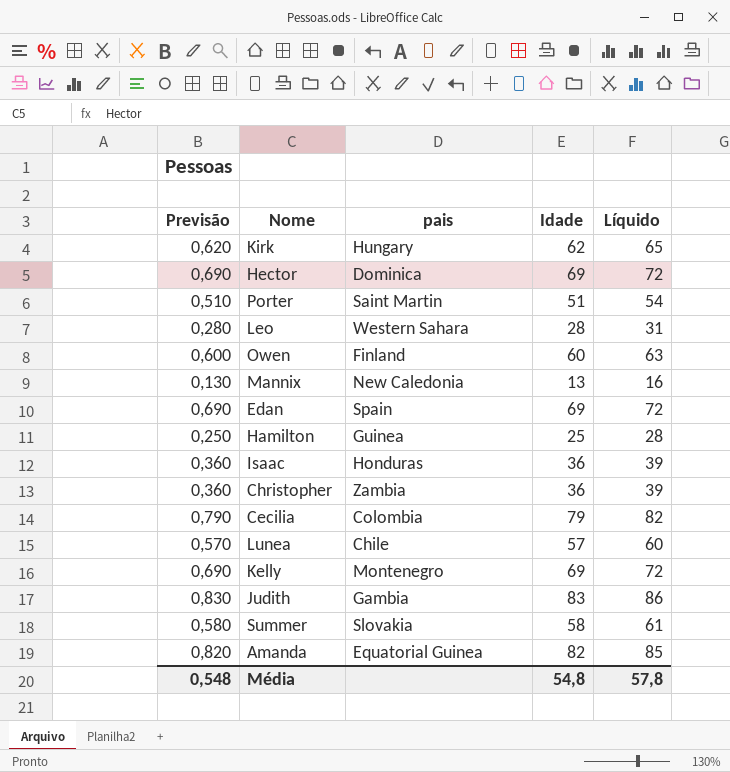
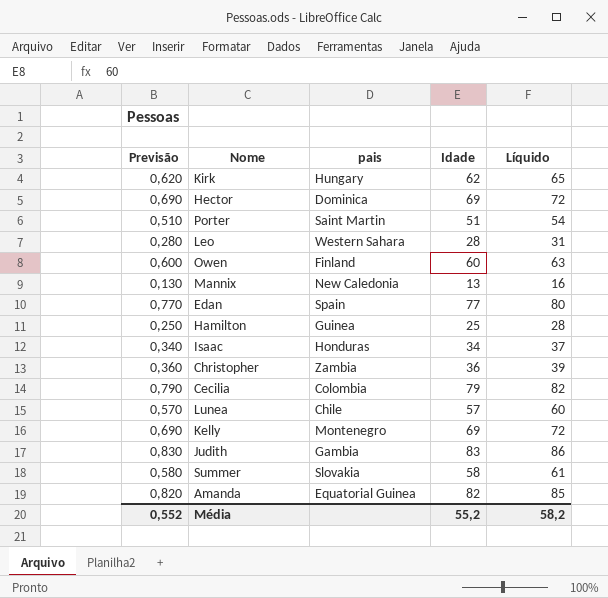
Edan | Previsão: 0,690 -> 0,770
Edan | Idade: 69 -> 77
Edan | Líquido: 72 -> 80
Isaac | Previsão: 0,360 -> 0,340
Isaac | Idade: 36 -> 34
Isaac | Líquido: 39 -> 37
Média | Previsão: 0,548 -> 0,552
Média | Idade: 54,8 -> 55,2
Média | Líquido: 57,8 -> 58,2

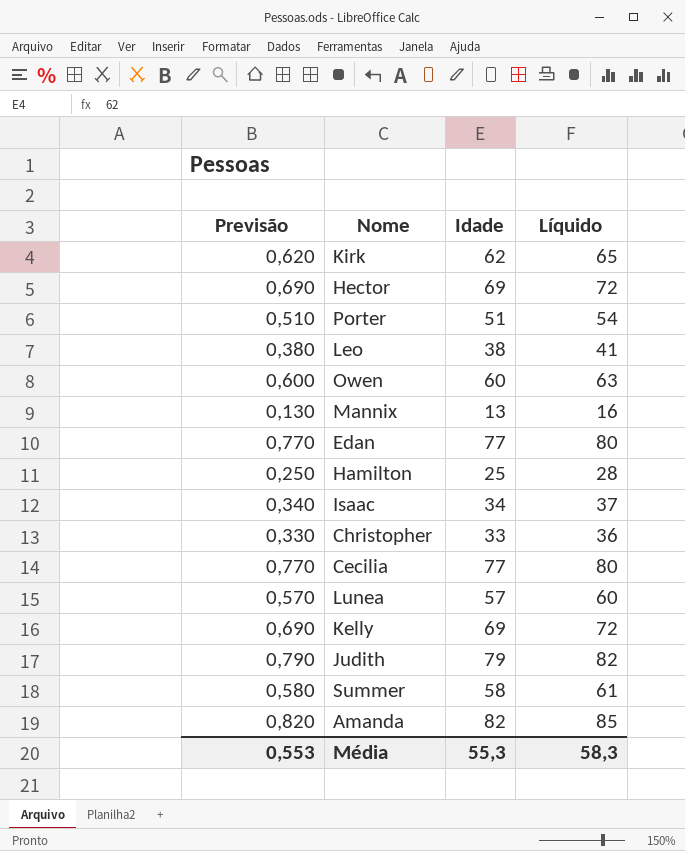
column pais | position: 3 -> none
Leo | Previsão: 0,280 -> 0,380
Leo | Idade: 28 -> 38
Leo | Líquido: 31 -> 41
Christopher | Previsão: 0,360 -> 0,330
Christopher | Idade: 36 -> 33
Christopher | Líquido: 39 -> 36
Cecilia | Previsão: 0,790 -> 0,770
Cecilia | Idade: 79 -> 77
Cecilia | Líquido: 82 -> 80
Judith | Previsão: 0,830 -> 0,790
Judith | Idade: 83 -> 79
Judith | Líquido: 86 -> 82
Média | Previsão: 0,552 -> 0,553
Média | Idade: 55,2 -> 55,3
Média | Líquido: 58,2 -> 58,3

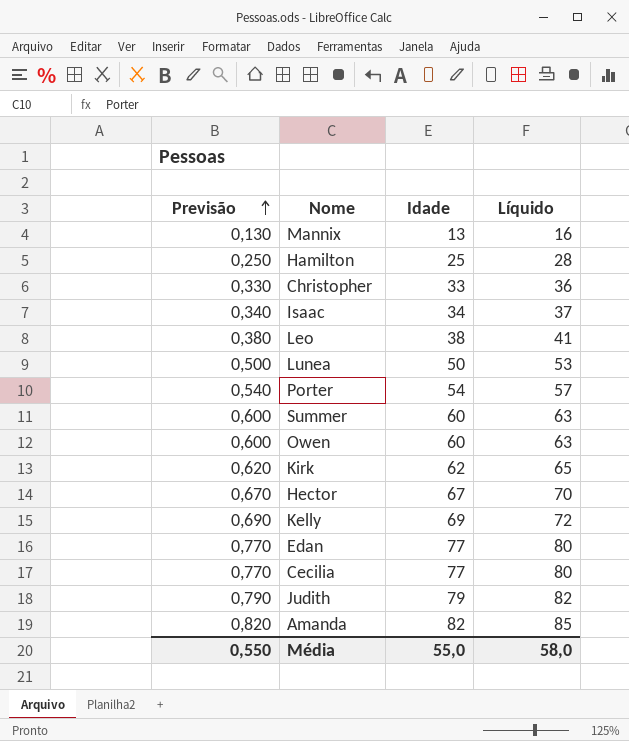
row order: none -> Previsão ascending
Lunea | Previsão: 0,570 -> 0,500
Lunea | Idade: 57 -> 50
Lunea | Líquido: 60 -> 53
Porter | Previsão: 0,510 -> 0,540
Porter | Idade: 51 -> 54
Porter | Líquido: 54 -> 57
Summer | Previsão: 0,580 -> 0,600
Summer | Idade: 58 -> 60
Summer | Líquido: 61 -> 63
Hector | Previsão: 0,690 -> 0,670
Hector | Idade: 69 -> 67
Hector | Líquido: 72 -> 70
Média | Previsão: 0,553 -> 0,550
Média | Idade: 55,3 -> 55,0
Média | Líquido: 58,3 -> 58,0

